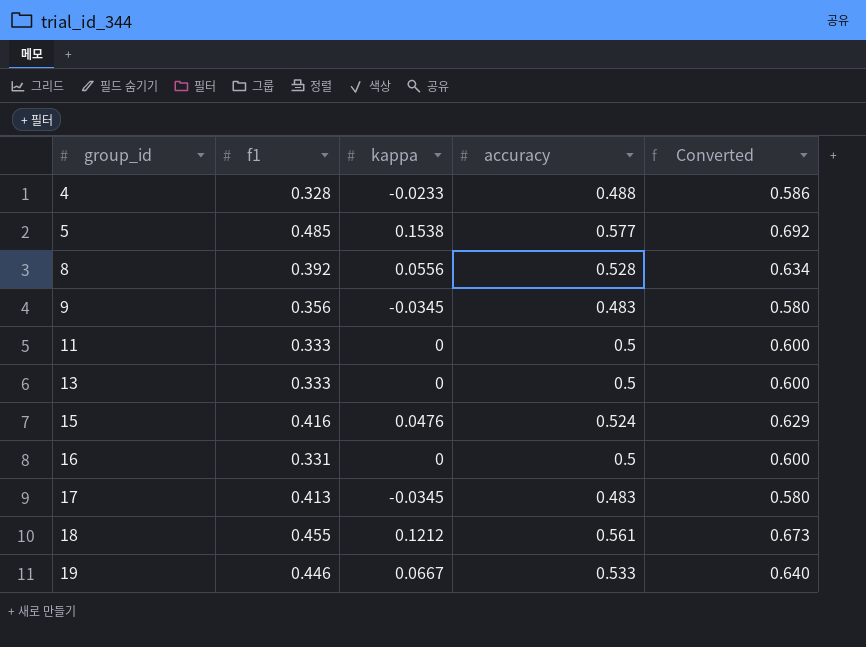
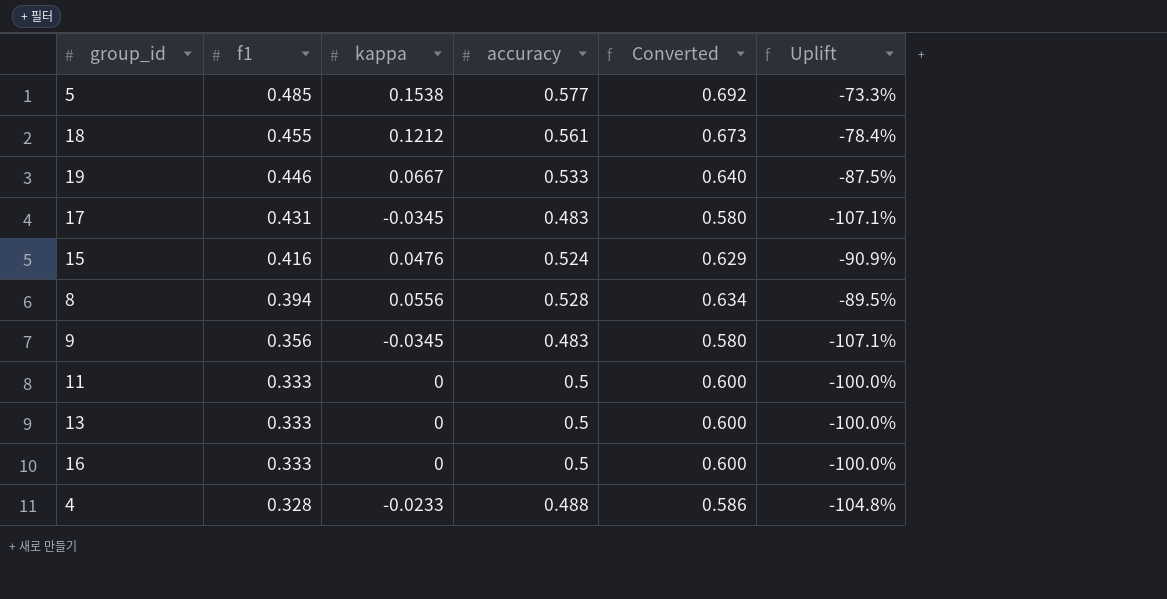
row order: group_id ascending -> f1 descending
column Uplift | formula: none -> ([kappa] - [accuracy]) / [accuracy]
17 | f1: 0.413 -> 0.431
8 | f1: 0.392 -> 0.394
16 | f1: 0.331 -> 0.333

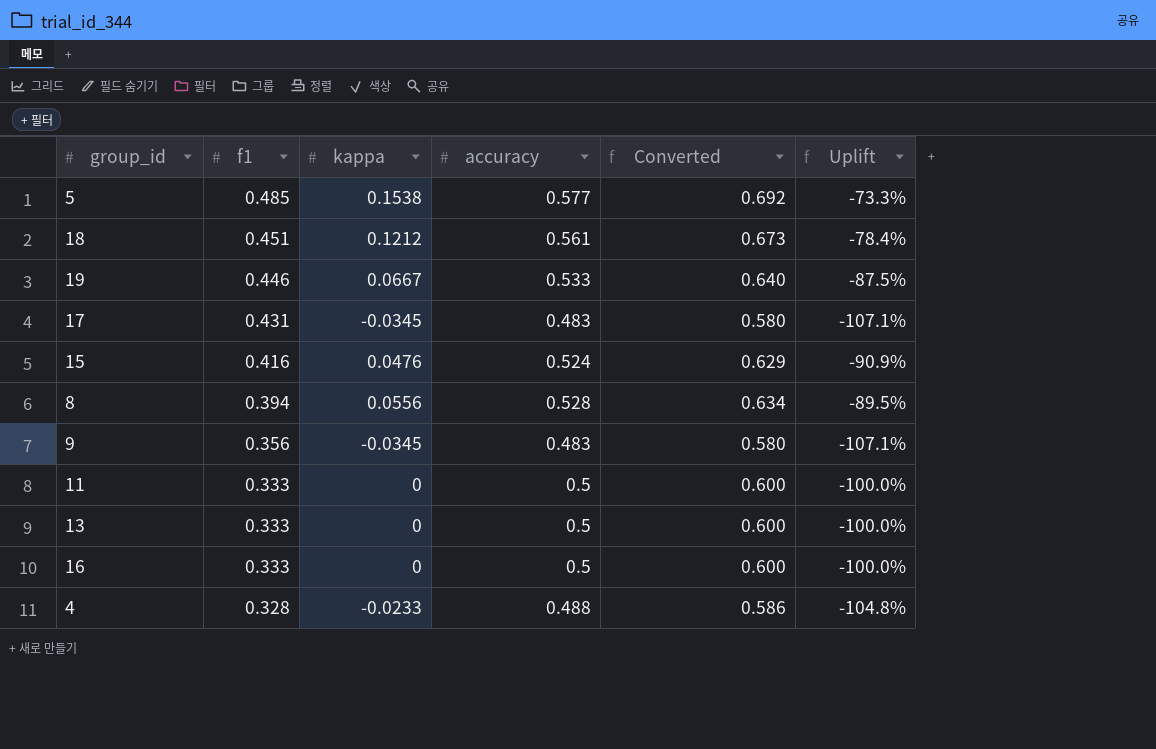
18 | f1: 0.455 -> 0.451

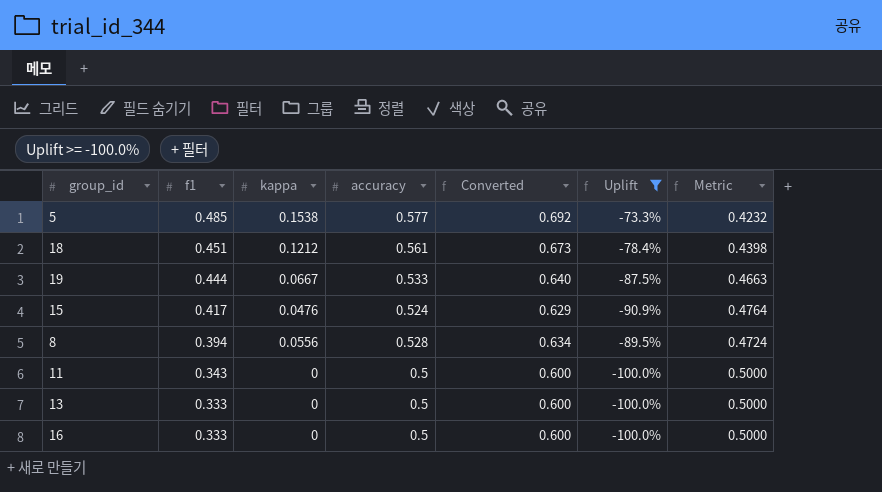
filter: none -> Uplift >= -100.0%
column Metric | formula: none -> [accuracy] - [kappa]
19 | f1: 0.446 -> 0.444
15 | f1: 0.416 -> 0.417
11 | f1: 0.333 -> 0.343

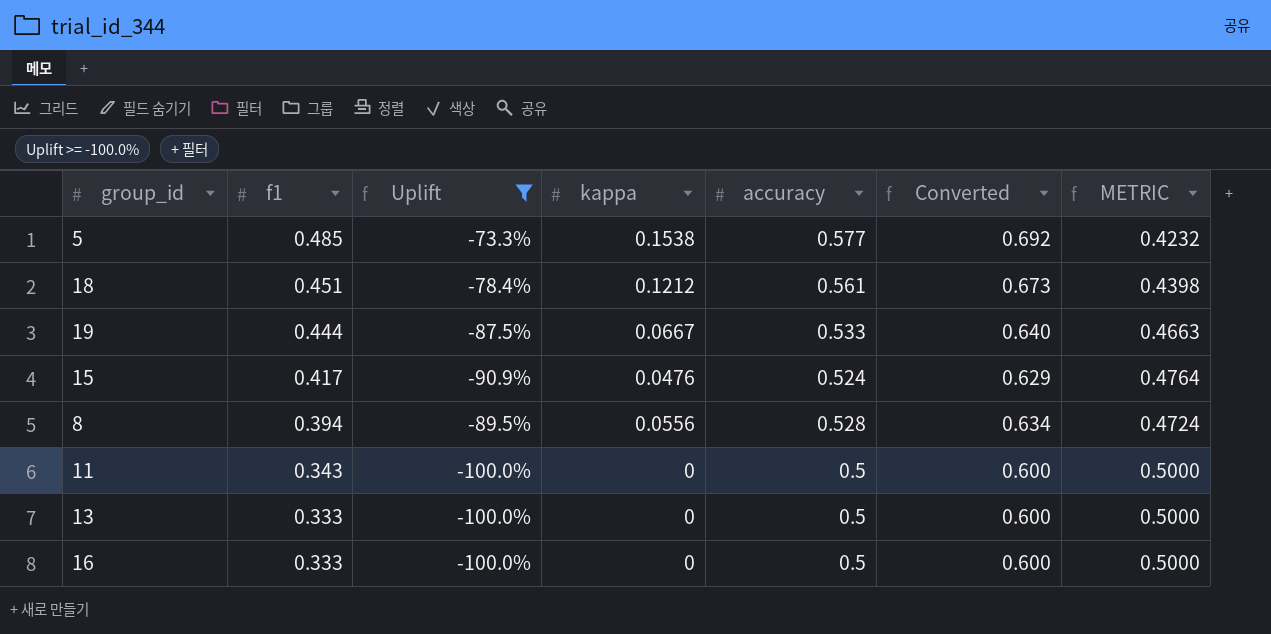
column Uplift | position: 6 -> 3
column name: Metric -> METRIC

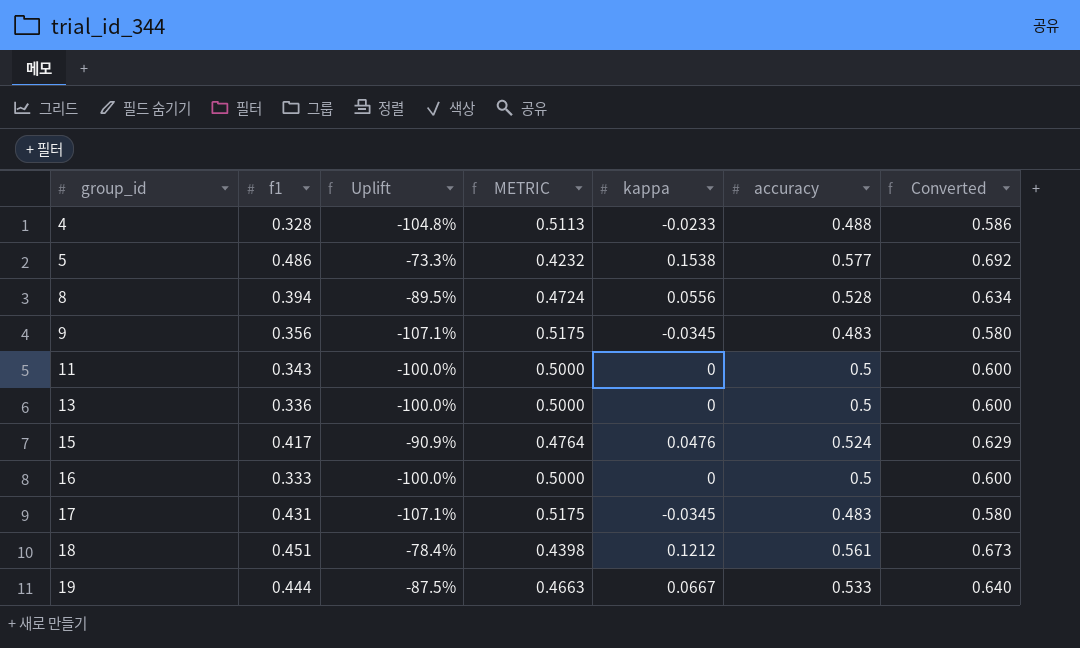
filter: Uplift >= -100.0% -> none
row order: f1 descending -> group_id ascending
column METRIC | position: 7 -> 4
5 | f1: 0.485 -> 0.486
13 | f1: 0.333 -> 0.336

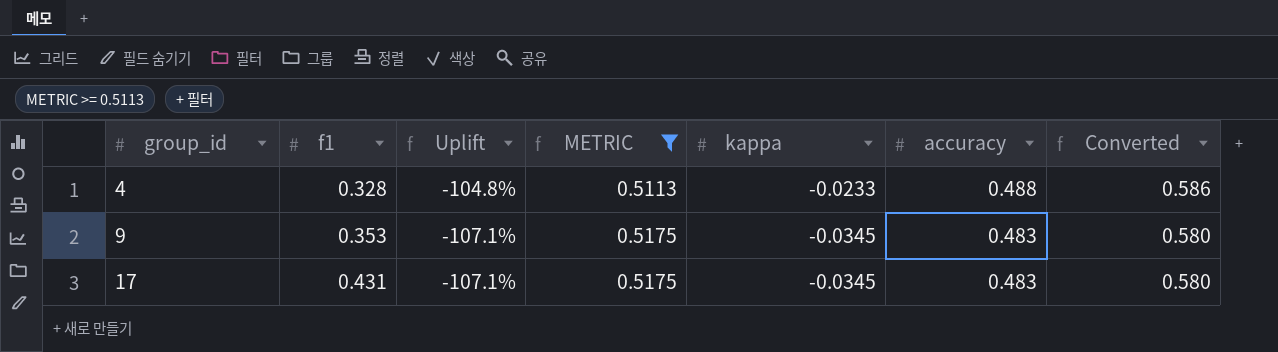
filter: none -> METRIC >= 0.5113
9 | f1: 0.356 -> 0.353

